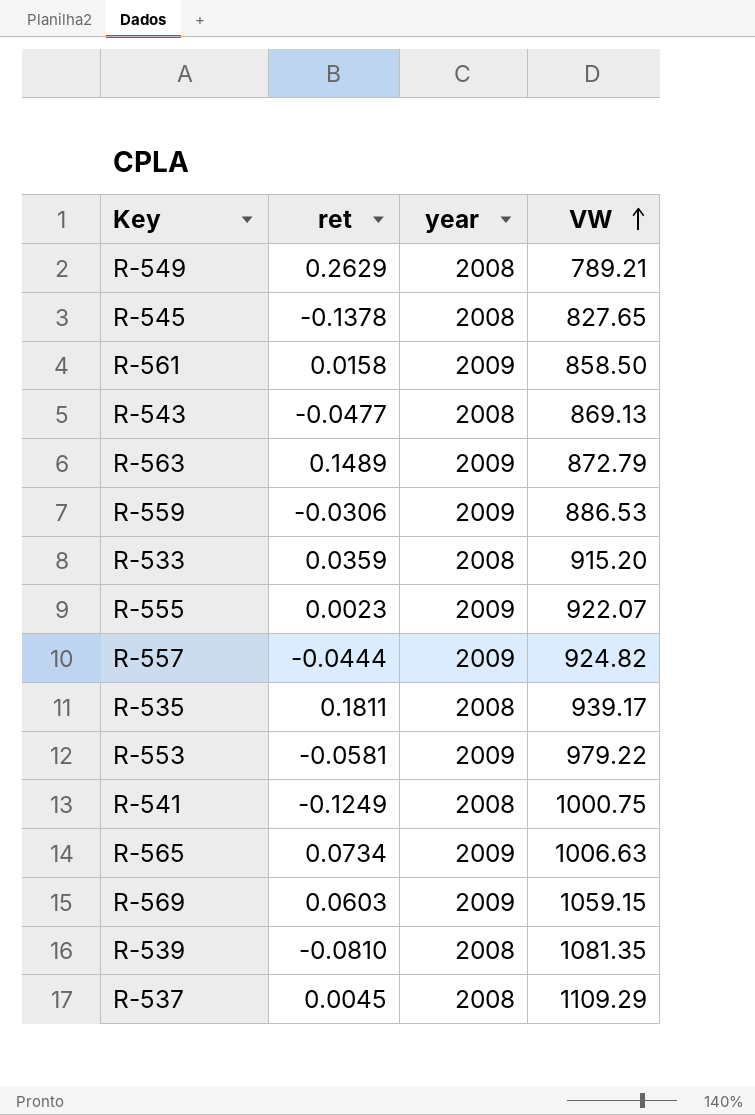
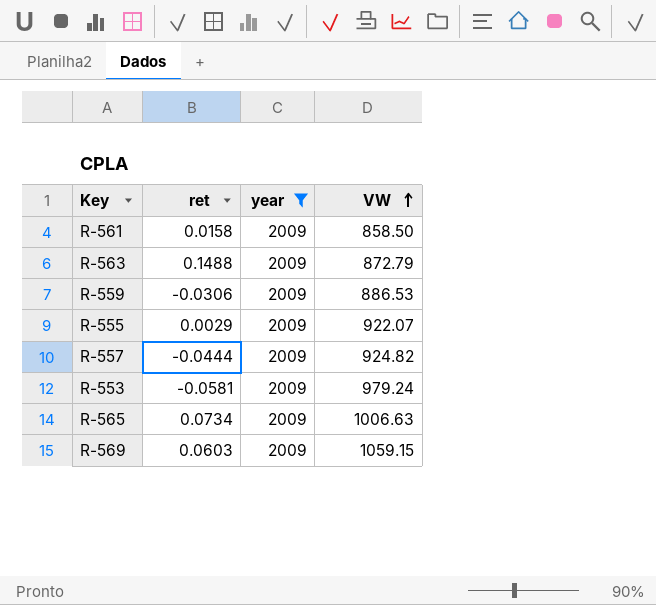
filter: none -> year = 2009
R-563 | ret: 0.1489 -> 0.1488
R-555 | ret: 0.0023 -> 0.0029
R-553 | VW: 979.22 -> 979.24

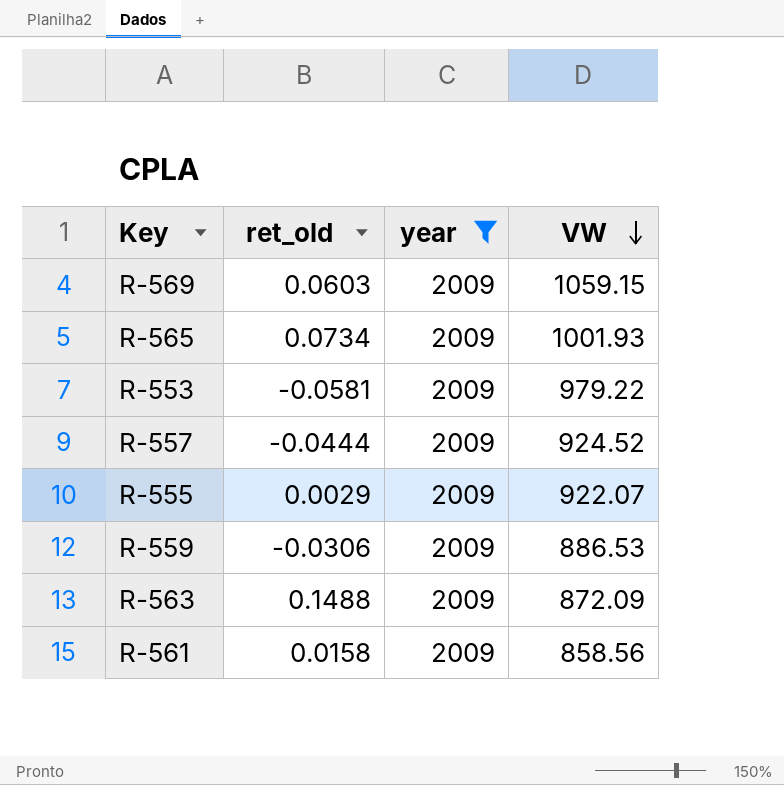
row order: VW ascending -> VW descending
column name: ret -> ret_old
R-565 | VW: 1006.63 -> 1001.93
R-553 | VW: 979.24 -> 979.22
R-557 | VW: 924.82 -> 924.52
R-563 | VW: 872.79 -> 872.09
R-561 | VW: 858.50 -> 858.56

